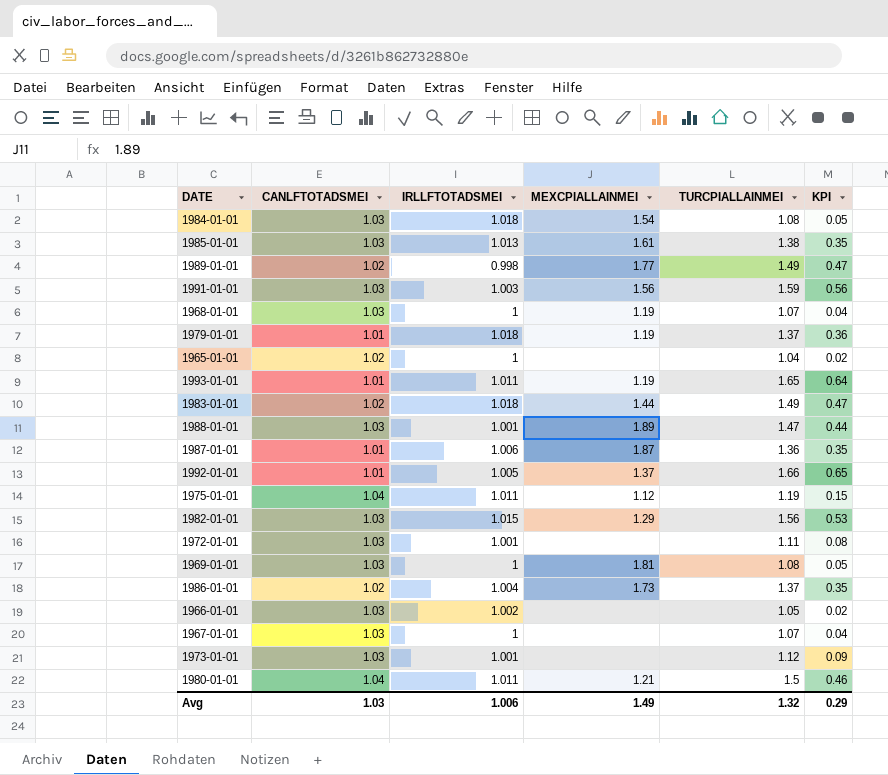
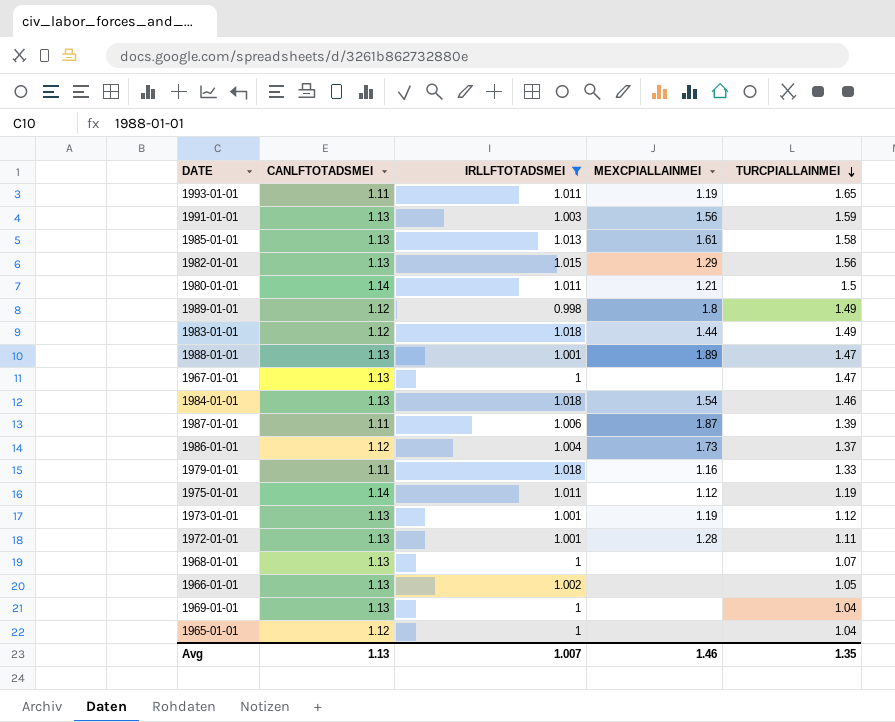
filter: none -> IRLLFTOTADSMEI != 1.005
row order: none -> TURCPIALLAINMEI descending
column KPI | formula: [TURCPIALLAINMEI] - [CANLFTOTADSMEI] -> none
1993-01-01 | CANLFTOTADSMEI: 1.01 -> 1.11
1991-01-01 | CANLFTOTADSMEI: 1.03 -> 1.13
1985-01-01 | CANLFTOTADSMEI: 1.03 -> 1.13
1985-01-01 | TURCPIALLAINMEI: 1.38 -> 1.58
1982-01-01 | CANLFTOTADSMEI: 1.03 -> 1.13
1980-01-01 | CANLFTOTADSMEI: 1.04 -> 1.14
1989-01-01 | CANLFTOTADSMEI: 1.02 -> 1.12
1989-01-01 | MEXCPIALLAINMEI: 1.77 -> 1.8
1983-01-01 | CANLFTOTADSMEI: 1.02 -> 1.12
1988-01-01 | CANLFTOTADSMEI: 1.03 -> 1.13
1967-01-01 | CANLFTOTADSMEI: 1.03 -> 1.13
1967-01-01 | TURCPIALLAINMEI: 1.07 -> 1.47
1984-01-01 | CANLFTOTADSMEI: 1.03 -> 1.13
1984-01-01 | TURCPIALLAINMEI: 1.08 -> 1.46
1987-01-01 | CANLFTOTADSMEI: 1.01 -> 1.11
1987-01-01 | TURCPIALLAINMEI: 1.36 -> 1.39
1986-01-01 | CANLFTOTADSMEI: 1.02 -> 1.12
1979-01-01 | CANLFTOTADSMEI: 1.01 -> 1.11
1979-01-01 | MEXCPIALLAINMEI: 1.19 -> 1.16
1979-01-01 | TURCPIALLAINMEI: 1.37 -> 1.33
1975-01-01 | CANLFTOTADSMEI: 1.04 -> 1.14
1973-01-01 | CANLFTOTADSMEI: 1.03 -> 1.13
1973-01-01 | MEXCPIALLAINMEI: none -> 1.19
1972-01-01 | CANLFTOTADSMEI: 1.03 -> 1.13
1972-01-01 | MEXCPIALLAINMEI: none -> 1.28
1968-01-01 | CANLFTOTADSMEI: 1.03 -> 1.13
1968-01-01 | MEXCPIALLAINMEI: 1.19 -> none
1966-01-01 | CANLFTOTADSMEI: 1.03 -> 1.13
1969-01-01 | CANLFTOTADSMEI: 1.03 -> 1.13
1969-01-01 | MEXCPIALLAINMEI: 1.81 -> none
1969-01-01 | TURCPIALLAINMEI: 1.08 -> 1.04
1965-01-01 | CANLFTOTADSMEI: 1.02 -> 1.12
Avg | CANLFTOTADSMEI: 1.03 -> 1.13
Avg | IRLLFTOTADSMEI: 1.006 -> 1.007
Avg | MEXCPIALLAINMEI: 1.49 -> 1.46
Avg | TURCPIALLAINMEI: 1.32 -> 1.35

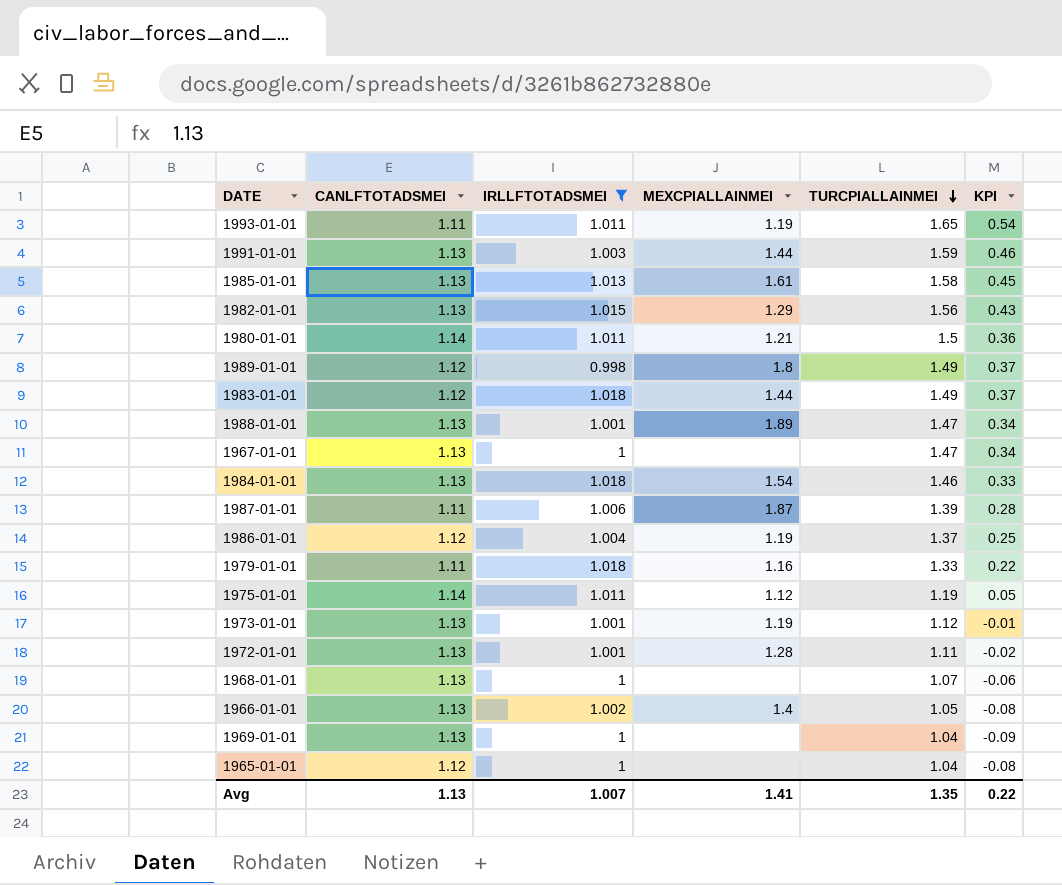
column KPI | formula: none -> [TURCPIALLAINMEI] - [CANLFTOTADSMEI]
1991-01-01 | MEXCPIALLAINMEI: 1.56 -> 1.44
1986-01-01 | MEXCPIALLAINMEI: 1.73 -> 1.19
1966-01-01 | MEXCPIALLAINMEI: none -> 1.4
Avg | MEXCPIALLAINMEI: 1.46 -> 1.41

